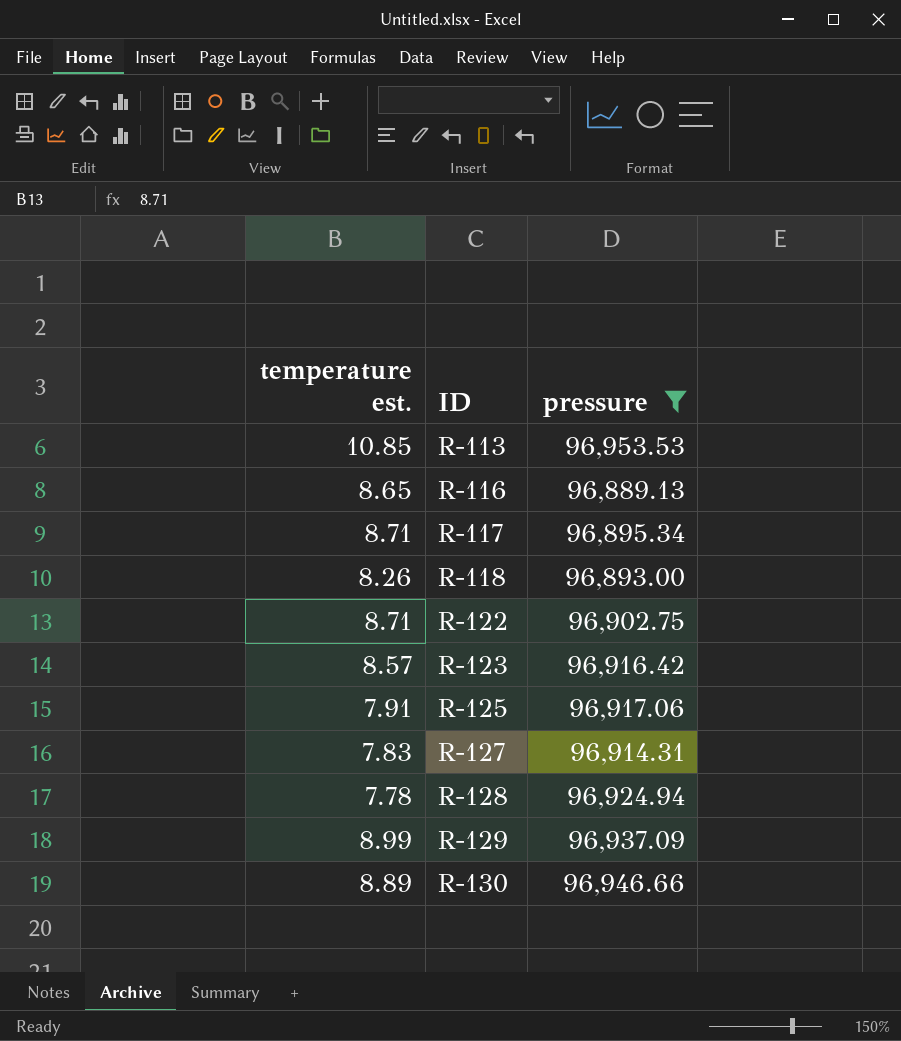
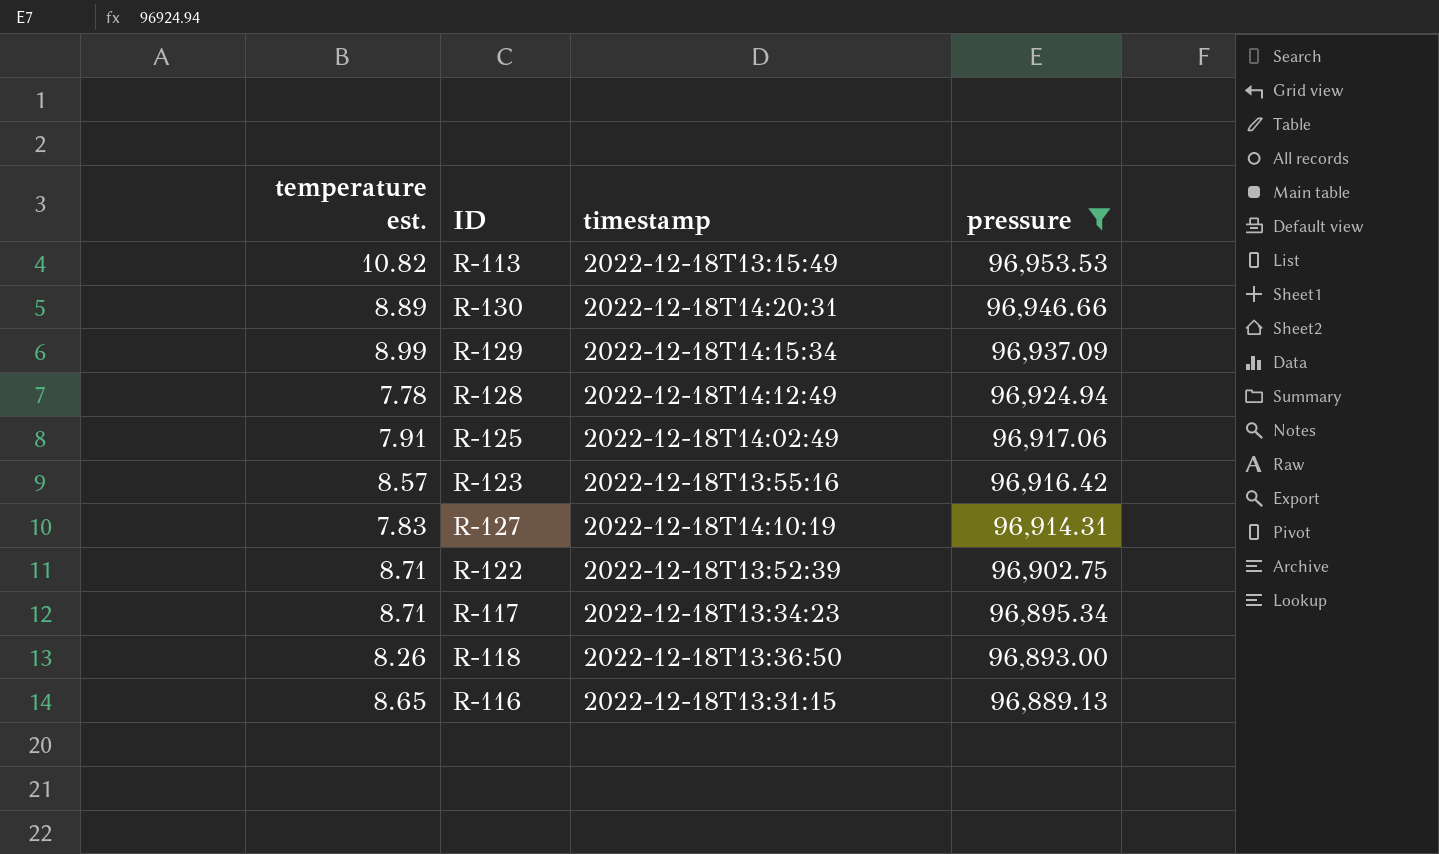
row order: ID ascending -> pressure descending
column timestamp | position: none -> 3
R-113 | temperature est.: 10.85 -> 10.82

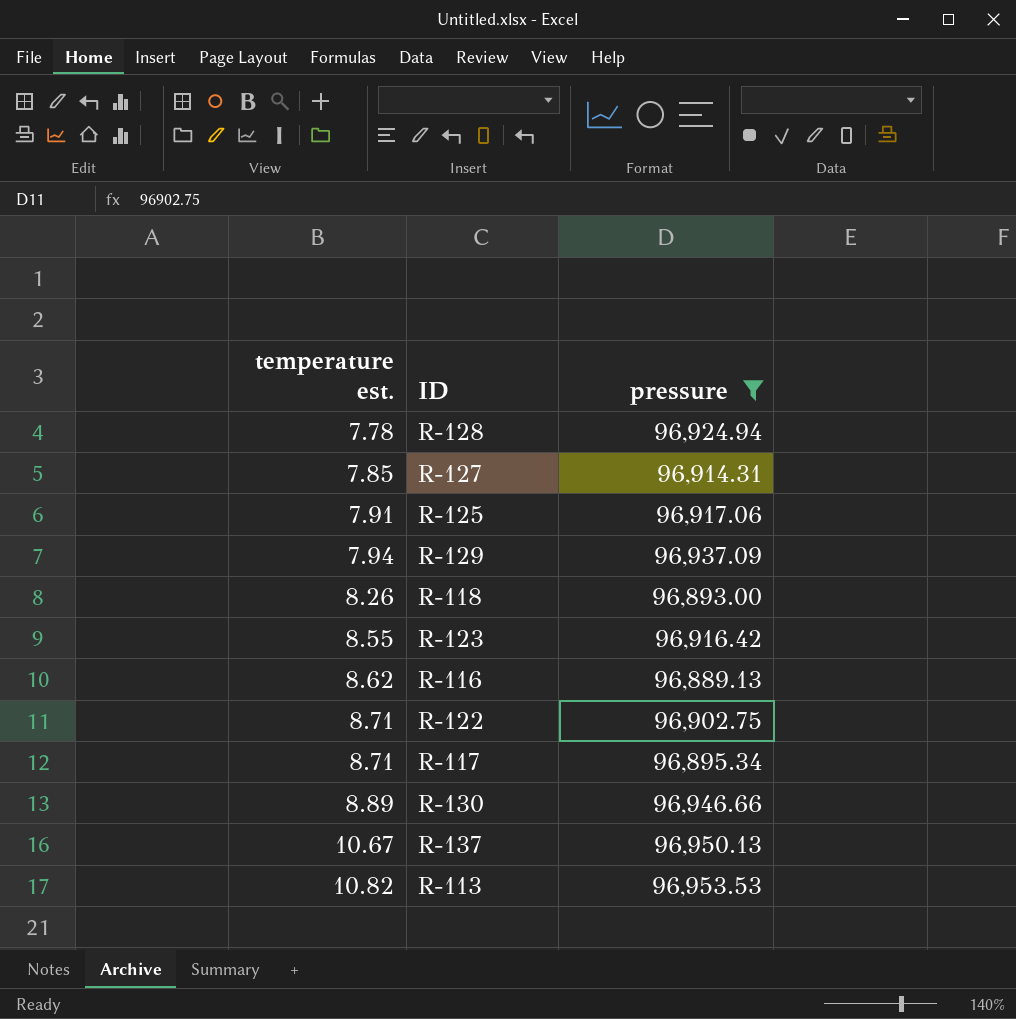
row order: pressure descending -> temperature est. ascending
column timestamp | position: 3 -> none
R-127 | temperature est.: 7.83 -> 7.85
R-129 | temperature est.: 8.99 -> 7.94
R-123 | temperature est.: 8.57 -> 8.55
R-116 | temperature est.: 8.65 -> 8.62
row R-137: none -> 10.67 | 96,950.13

